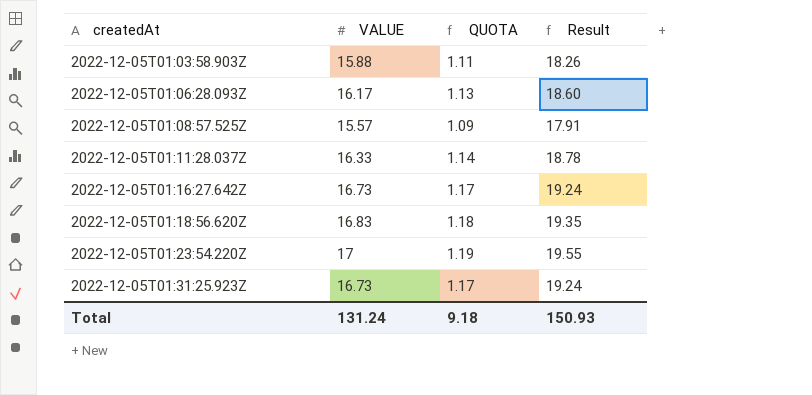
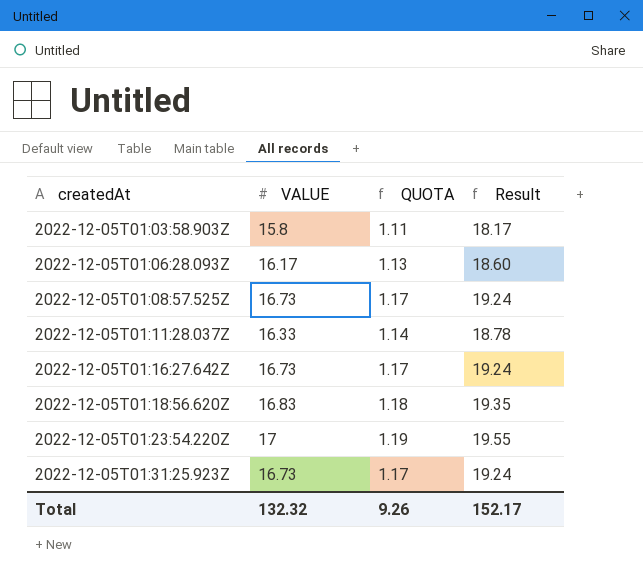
2022-12-05T01:03:58.903Z | VALUE: 15.88 -> 15.8
2022-12-05T01:03:58.903Z | Result: 18.26 -> 18.17
2022-12-05T01:08:57.525Z | VALUE: 15.57 -> 16.73
2022-12-05T01:08:57.525Z | QUOTA: 1.09 -> 1.17
2022-12-05T01:08:57.525Z | Result: 17.91 -> 19.24
Total | VALUE: 131.24 -> 132.32
Total | QUOTA: 9.18 -> 9.26
Total | Result: 150.93 -> 152.17

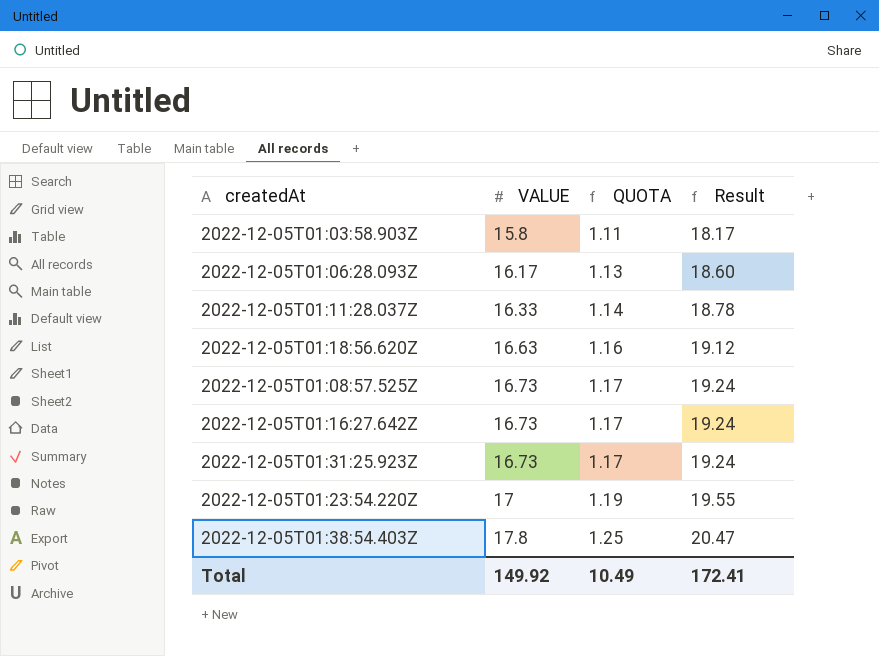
row order: createdAt ascending -> VALUE ascending
2022-12-05T01:18:56.620Z | VALUE: 16.83 -> 16.63
2022-12-05T01:18:56.620Z | QUOTA: 1.18 -> 1.16
2022-12-05T01:18:56.620Z | Result: 19.35 -> 19.12
row 2022-12-05T01:38:54.403Z: none -> 17.8 | 1.25 | 20.47
Total | VALUE: 132.32 -> 149.92
Total | QUOTA: 9.26 -> 10.49
Total | Result: 152.17 -> 172.41

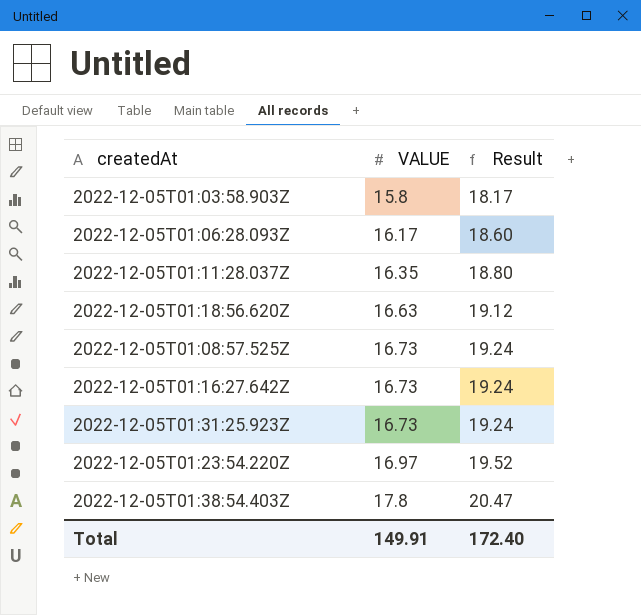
column QUOTA | formula: [VALUE] * 0.07 -> none
2022-12-05T01:11:28.037Z | VALUE: 16.33 -> 16.35
2022-12-05T01:11:28.037Z | Result: 18.78 -> 18.80
2022-12-05T01:23:54.220Z | VALUE: 17 -> 16.97
2022-12-05T01:23:54.220Z | Result: 19.55 -> 19.52
Total | VALUE: 149.92 -> 149.91
Total | Result: 172.41 -> 172.40

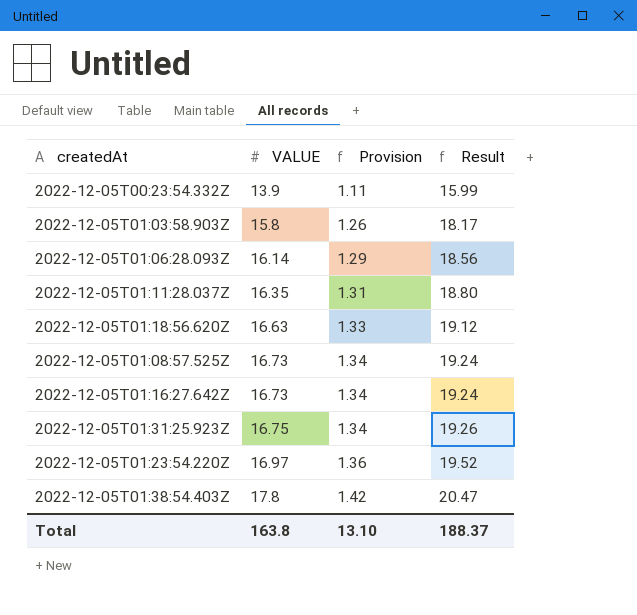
column Provision | formula: none -> [VALUE] * 0.08
row 2022-12-05T00:23:54.332Z: none -> 13.9 | 1.11 | 15.99
2022-12-05T01:06:28.093Z | VALUE: 16.17 -> 16.14
2022-12-05T01:06:28.093Z | Result: 18.60 -> 18.56
2022-12-05T01:31:25.923Z | VALUE: 16.73 -> 16.75
2022-12-05T01:31:25.923Z | Result: 19.24 -> 19.26
Total | VALUE: 149.91 -> 163.8
Total | Result: 172.40 -> 188.37

